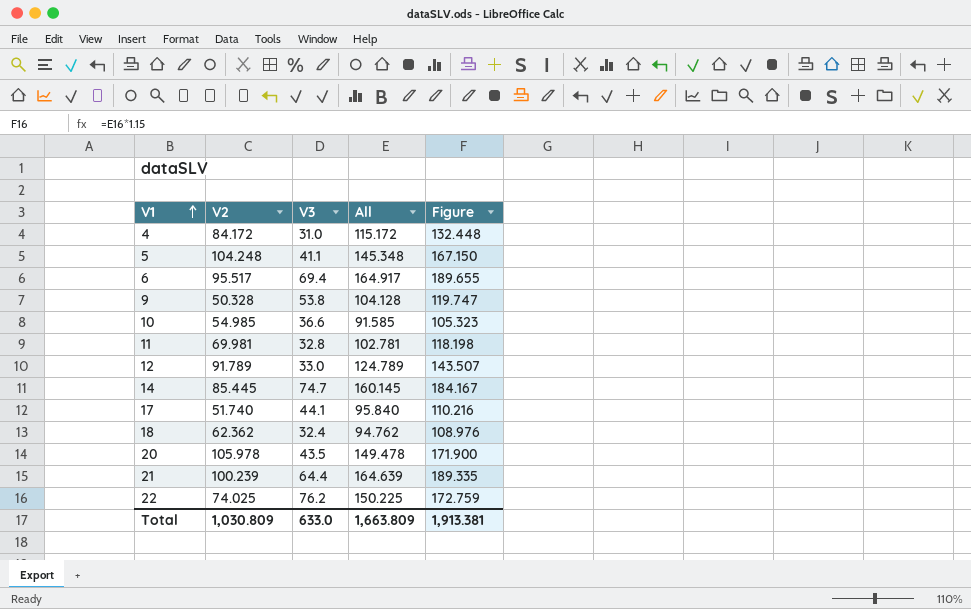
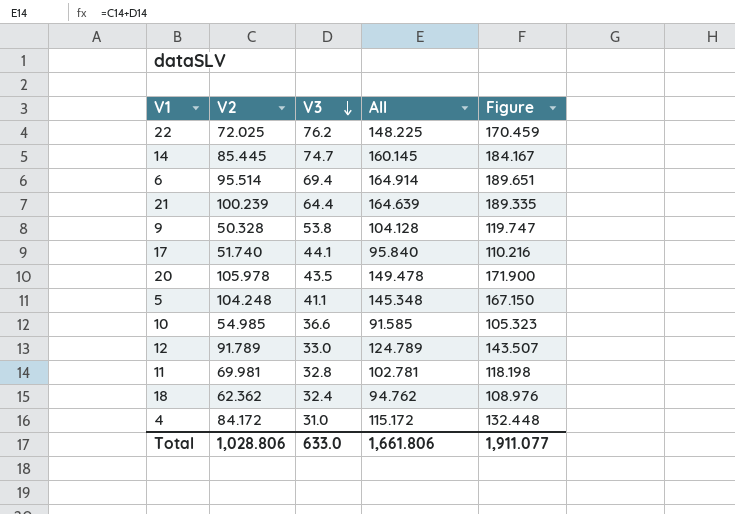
row order: V1 ascending -> V3 descending
22 | V2: 74.025 -> 72.025
22 | All: 150.225 -> 148.225
22 | Figure: 172.759 -> 170.459
6 | V2: 95.517 -> 95.514
6 | All: 164.917 -> 164.914
6 | Figure: 189.655 -> 189.651
Total | V2: 1,030.809 -> 1,028.806
Total | All: 1,663.809 -> 1,661.806
Total | Figure: 1,913.381 -> 1,911.077

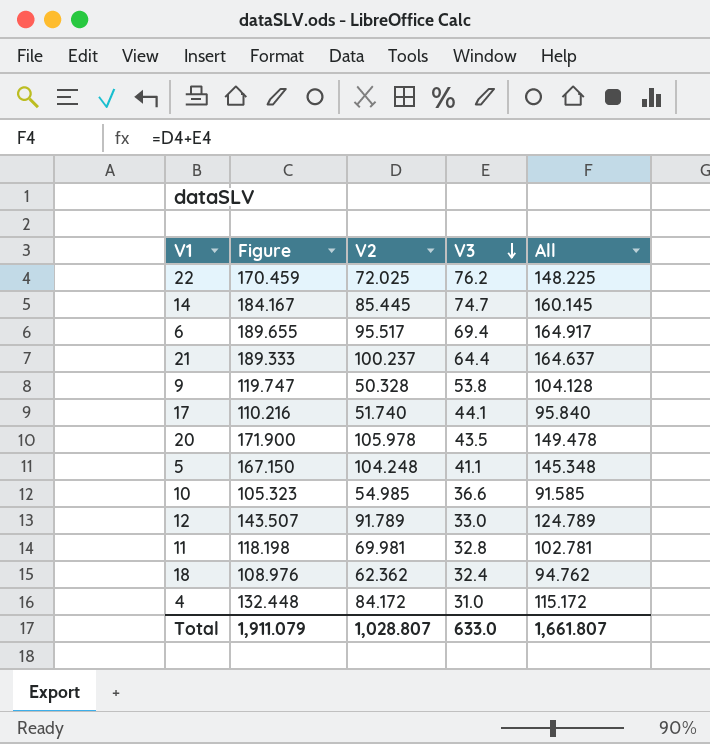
column Figure | position: 5 -> 2
6 | Figure: 189.651 -> 189.655
6 | V2: 95.514 -> 95.517
6 | All: 164.914 -> 164.917
21 | Figure: 189.335 -> 189.333
21 | V2: 100.239 -> 100.237
21 | All: 164.639 -> 164.637
Total | Figure: 1,911.077 -> 1,911.079
Total | V2: 1,028.806 -> 1,028.807
Total | All: 1,661.806 -> 1,661.807

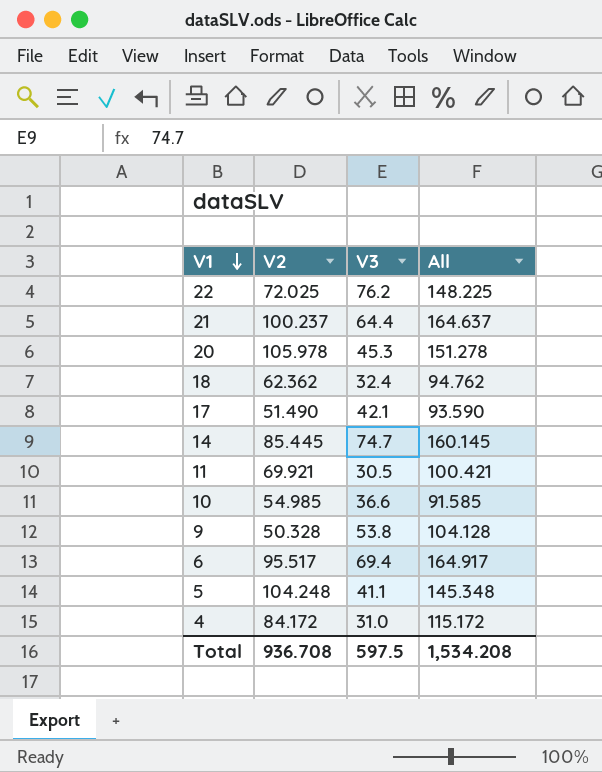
row order: V3 descending -> V1 descending
column Figure | formula: [All] * 1.15 -> none
row 12: 143.507 | 91.789 | 33.0 | 124.789 -> none
20 | V3: 43.5 -> 45.3
20 | All: 149.478 -> 151.278
17 | V2: 51.740 -> 51.490
17 | V3: 44.1 -> 42.1
17 | All: 95.840 -> 93.590
11 | V2: 69.981 -> 69.921
11 | V3: 32.8 -> 30.5
11 | All: 102.781 -> 100.421
Total | V2: 1,028.807 -> 936.708
Total | V3: 633.0 -> 597.5
Total | All: 1,661.807 -> 1,534.208

